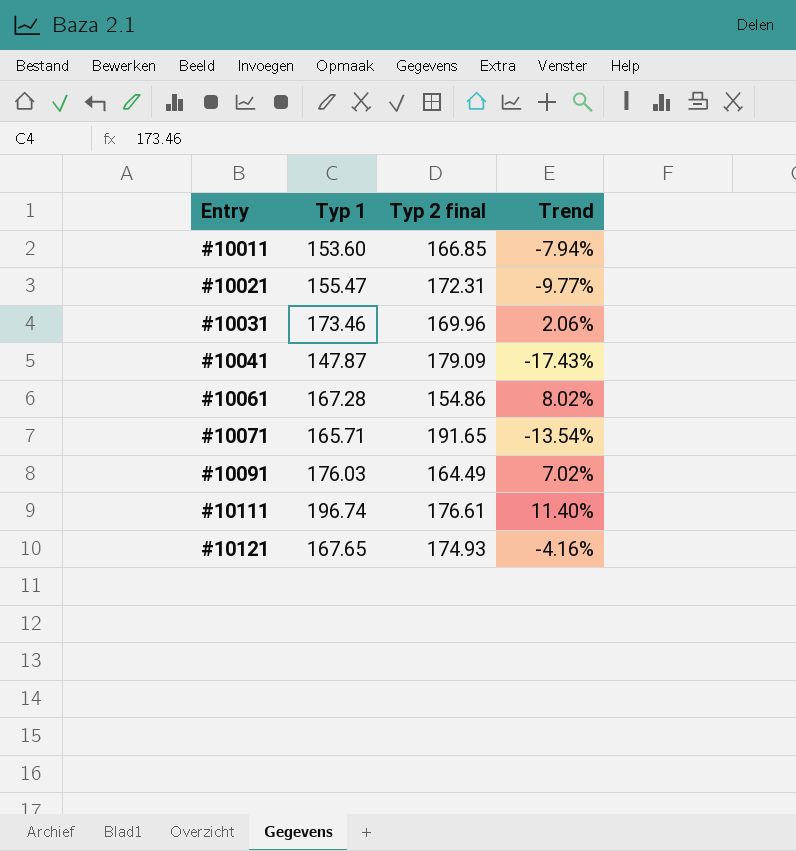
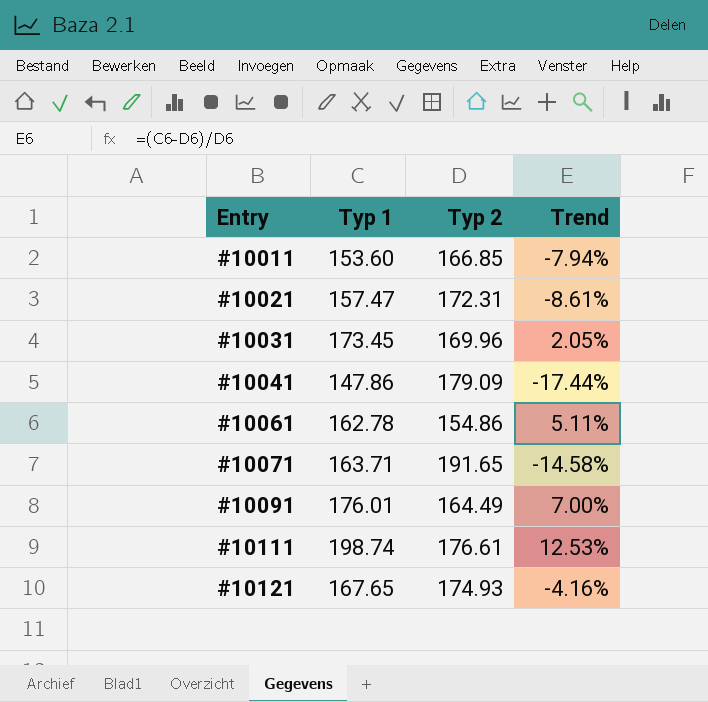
column name: Typ 2 final -> Typ 2
#10021 | Typ 1: 155.47 -> 157.47
#10021 | Trend: -9.77% -> -8.61%
#10031 | Typ 1: 173.46 -> 173.45
#10031 | Trend: 2.06% -> 2.05%
#10041 | Typ 1: 147.87 -> 147.86
#10041 | Trend: -17.43% -> -17.44%
#10061 | Typ 1: 167.28 -> 162.78
#10061 | Trend: 8.02% -> 5.11%
#10071 | Typ 1: 165.71 -> 163.71
#10071 | Trend: -13.54% -> -14.58%
#10091 | Typ 1: 176.03 -> 176.01
#10091 | Trend: 7.02% -> 7.00%
#10111 | Typ 1: 196.74 -> 198.74
#10111 | Trend: 11.40% -> 12.53%

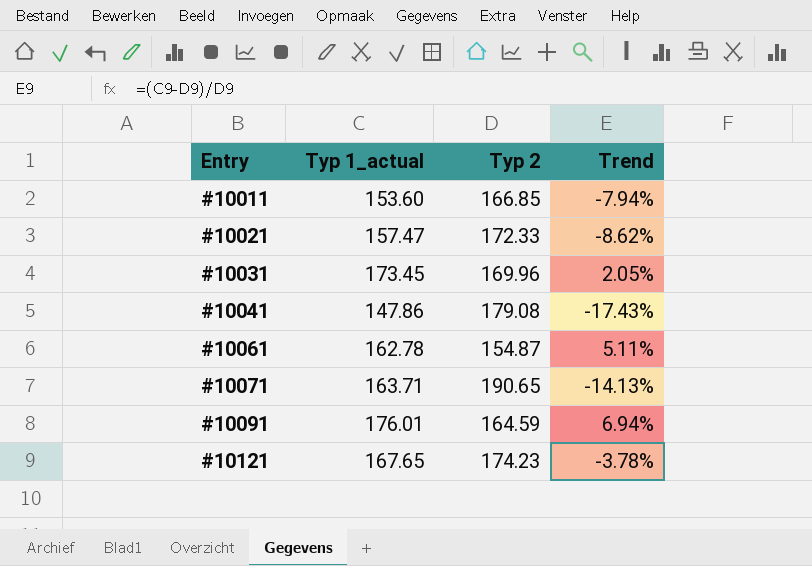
column name: Typ 1 -> Typ 1_actual
row #10111: 198.74 | 176.61 | 12.53% -> none
#10021 | Typ 2: 172.31 -> 172.33
#10021 | Trend: -8.61% -> -8.62%
#10041 | Typ 2: 179.09 -> 179.08
#10041 | Trend: -17.44% -> -17.43%
#10061 | Typ 2: 154.86 -> 154.87
#10071 | Typ 2: 191.65 -> 190.65
#10071 | Trend: -14.58% -> -14.13%
#10091 | Typ 2: 164.49 -> 164.59
#10091 | Trend: 7.00% -> 6.94%
#10121 | Typ 2: 174.93 -> 174.23
#10121 | Trend: -4.16% -> -3.78%

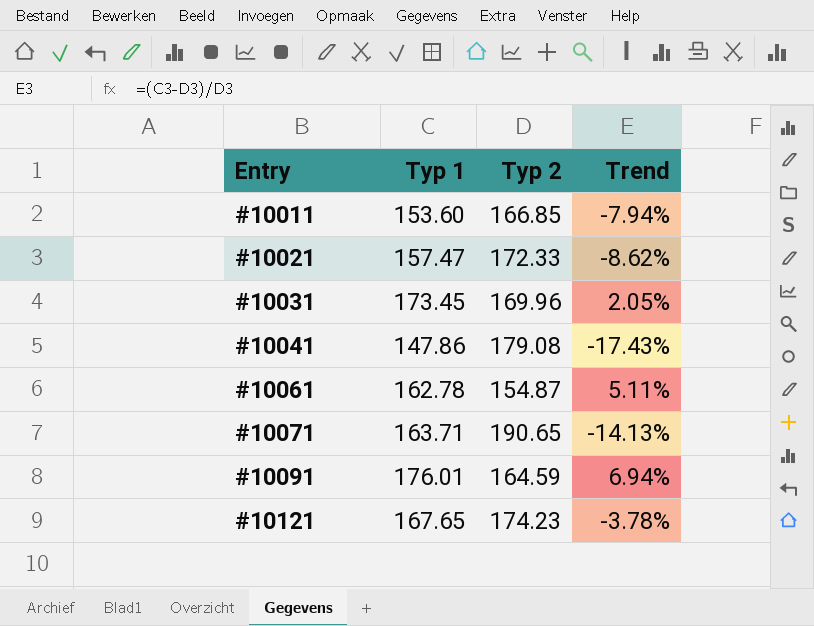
column name: Typ 1_actual -> Typ 1

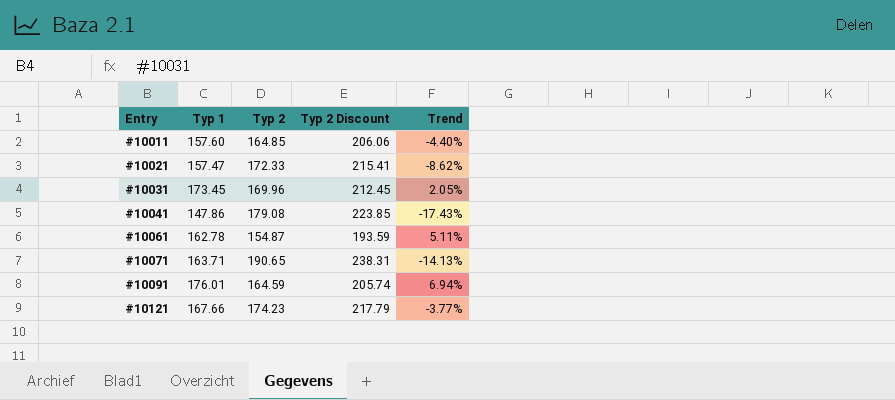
column Typ 2 Discount | formula: none -> [Typ 2] * 1.25
#10011 | Typ 1: 153.60 -> 157.60
#10011 | Typ 2: 166.85 -> 164.85
#10011 | Trend: -7.94% -> -4.40%
#10121 | Typ 1: 167.65 -> 167.66
#10121 | Trend: -3.78% -> -3.77%

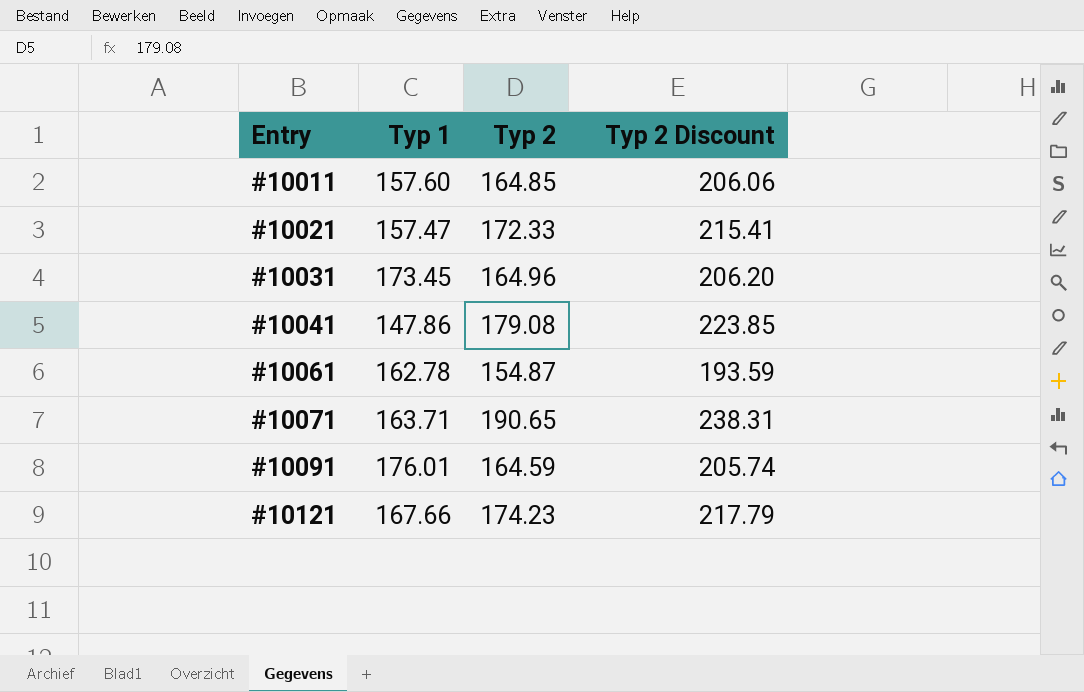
column Trend | formula: ([Typ 1] - [Typ 2]) / [Typ 2] -> none
#10031 | Typ 2: 169.96 -> 164.96
#10031 | Typ 2 Discount: 212.45 -> 206.20

